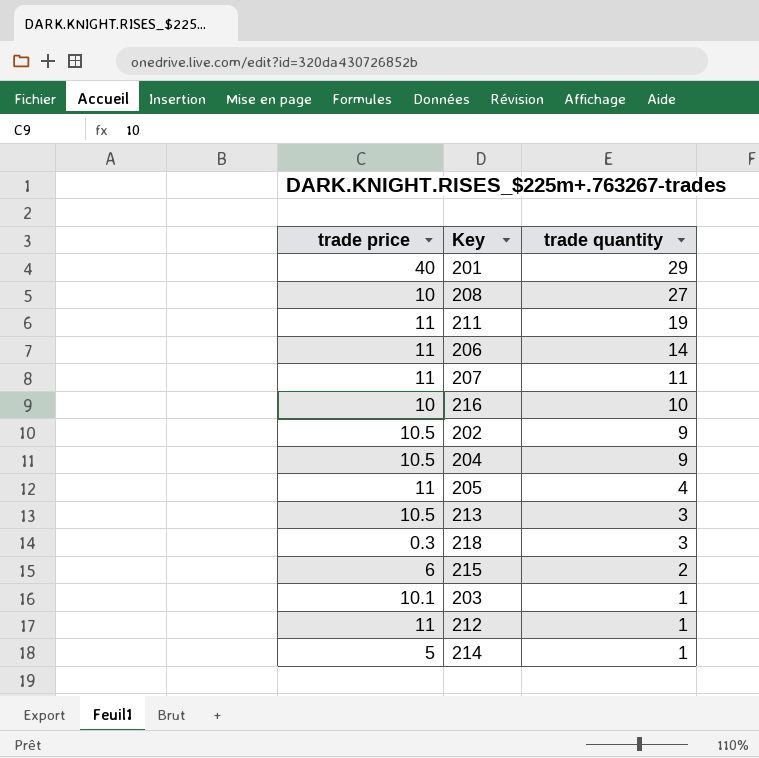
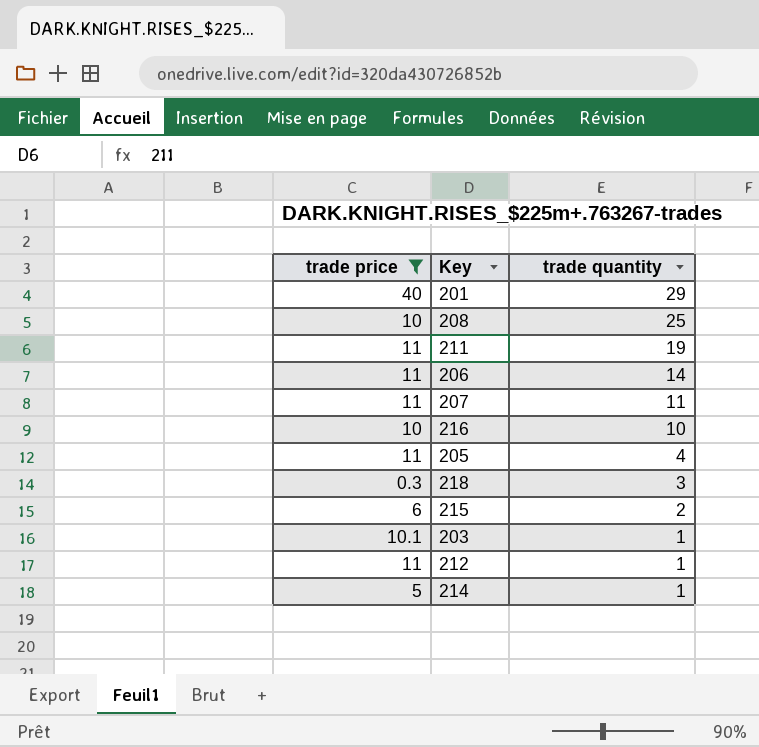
filter: none -> trade price != 10.5
208 | trade quantity: 27 -> 25

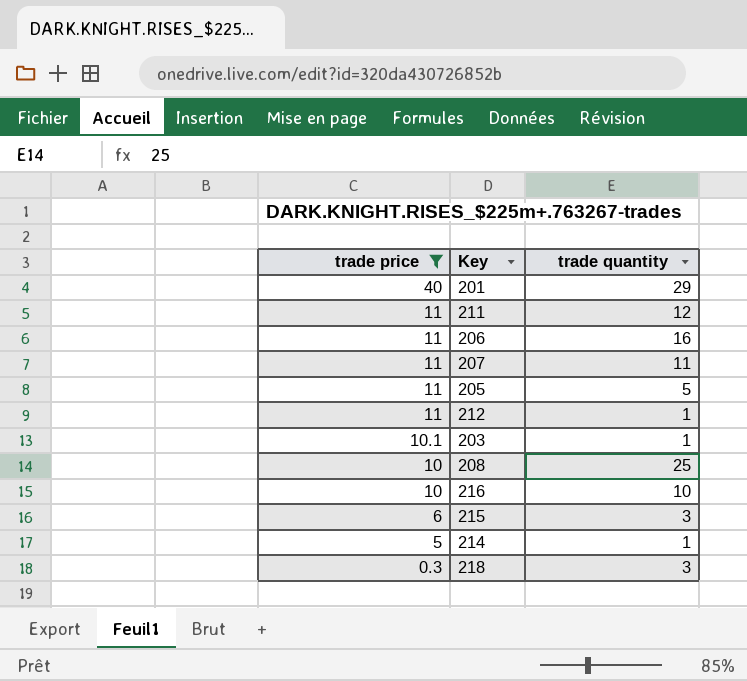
row order: trade quantity descending -> trade price descending
211 | trade quantity: 19 -> 12
206 | trade quantity: 14 -> 16
205 | trade quantity: 4 -> 5
215 | trade quantity: 2 -> 3

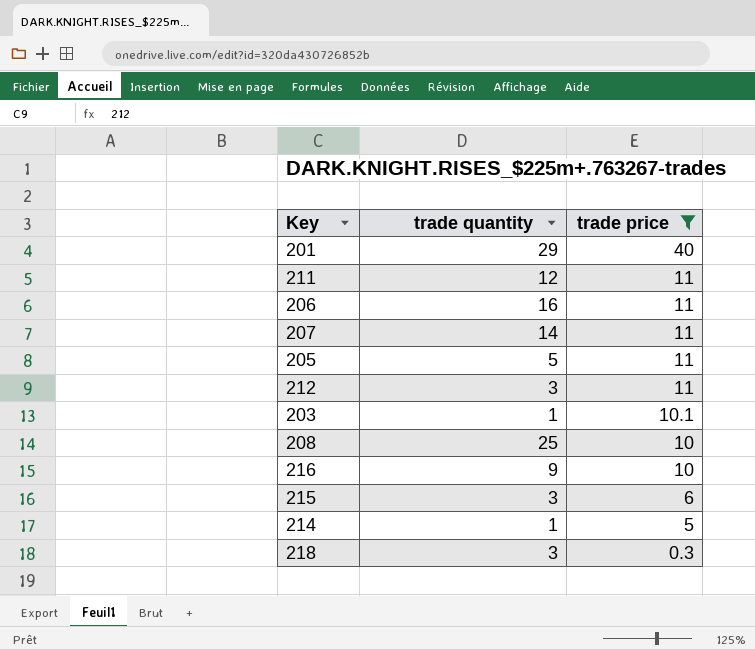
column trade price | position: 1 -> 3
207 | trade quantity: 11 -> 14
212 | trade quantity: 1 -> 3
216 | trade quantity: 10 -> 9

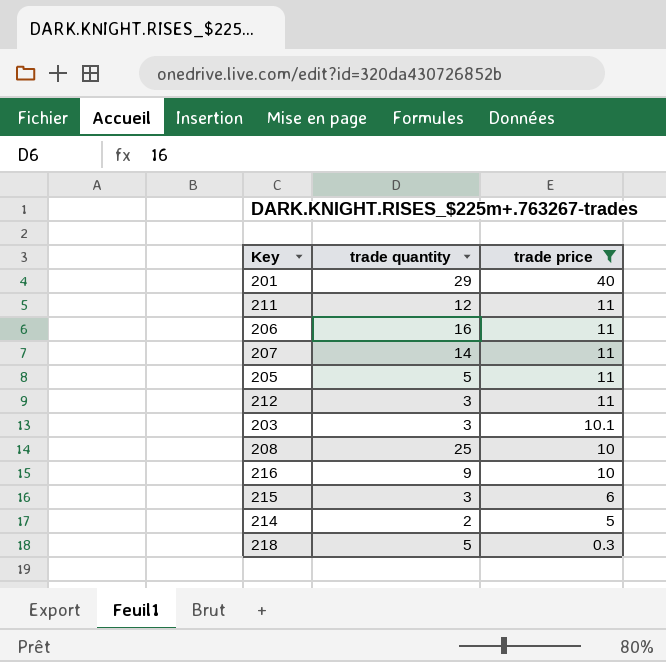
203 | trade quantity: 1 -> 3
214 | trade quantity: 1 -> 2
218 | trade quantity: 3 -> 5

